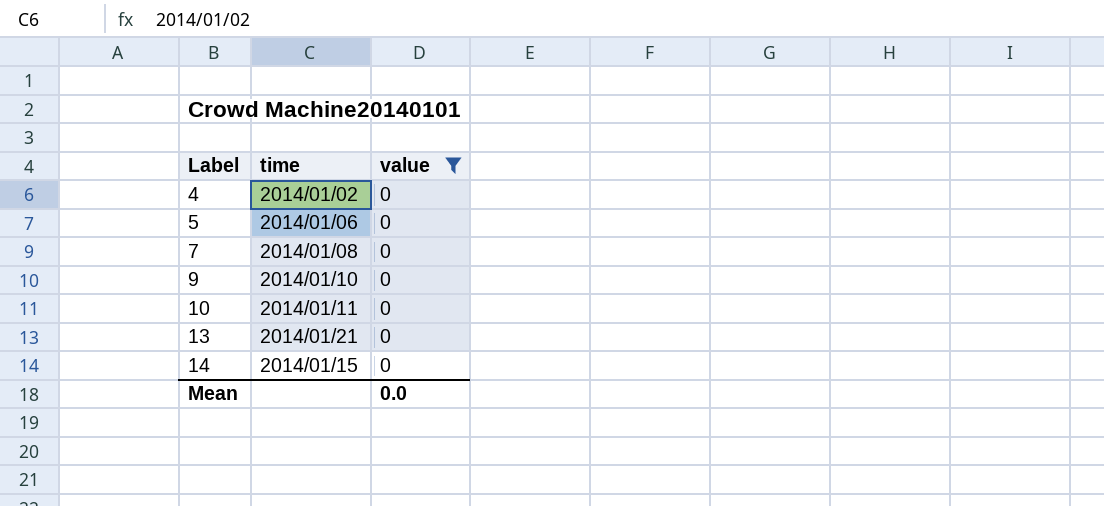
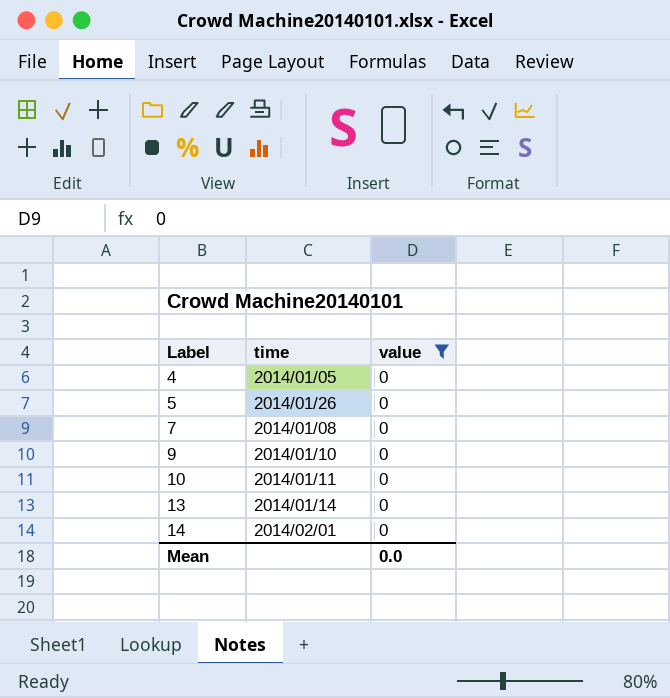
4 | time: 2014/01/02 -> 2014/01/05
5 | time: 2014/01/06 -> 2014/01/26
13 | time: 2014/01/21 -> 2014/01/14
14 | time: 2014/01/15 -> 2014/02/01

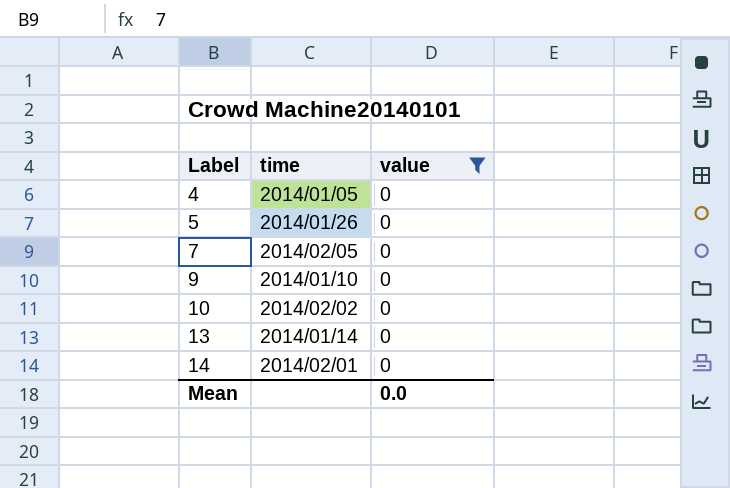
7 | time: 2014/01/08 -> 2014/02/05
10 | time: 2014/01/11 -> 2014/02/02

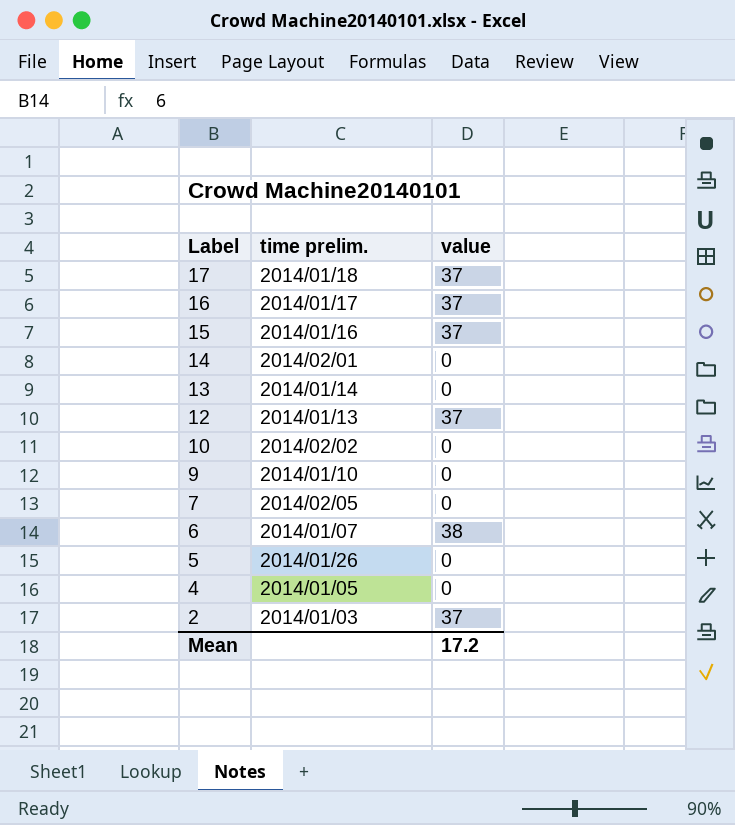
filter: value = 0 -> none
row order: Label ascending -> Label descending
column name: time -> time prelim.
Mean | value: 0.0 -> 17.2

